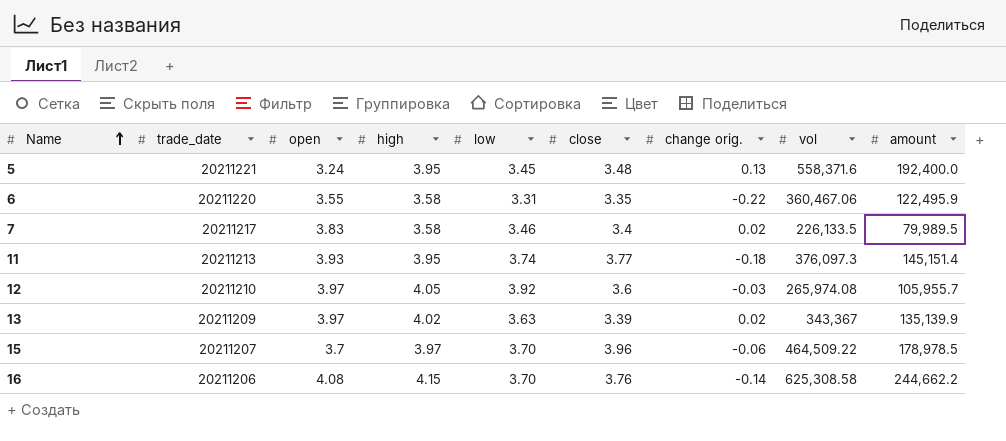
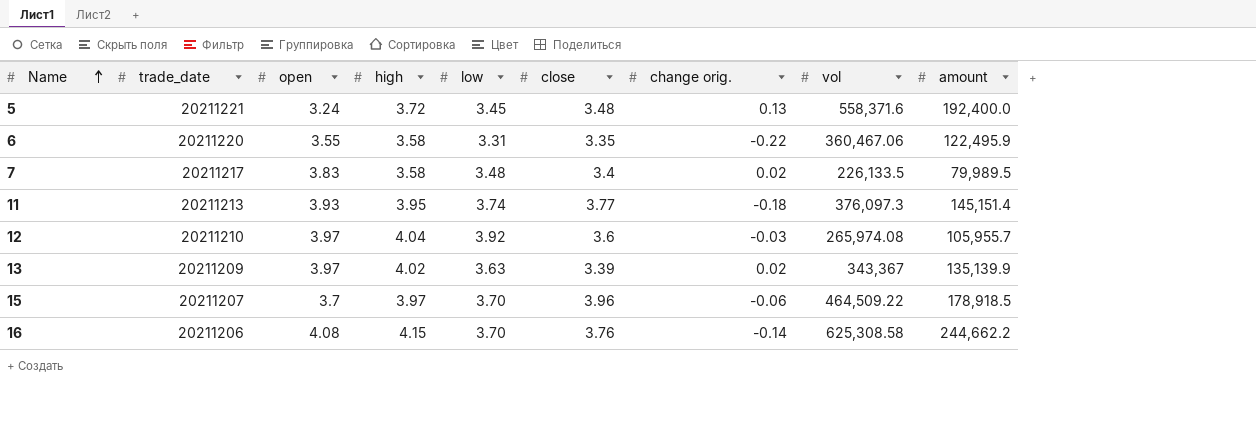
5 | high: 3.95 -> 3.72
7 | low: 3.46 -> 3.48
12 | high: 4.05 -> 4.04
15 | amount: 178,978.5 -> 178,918.5

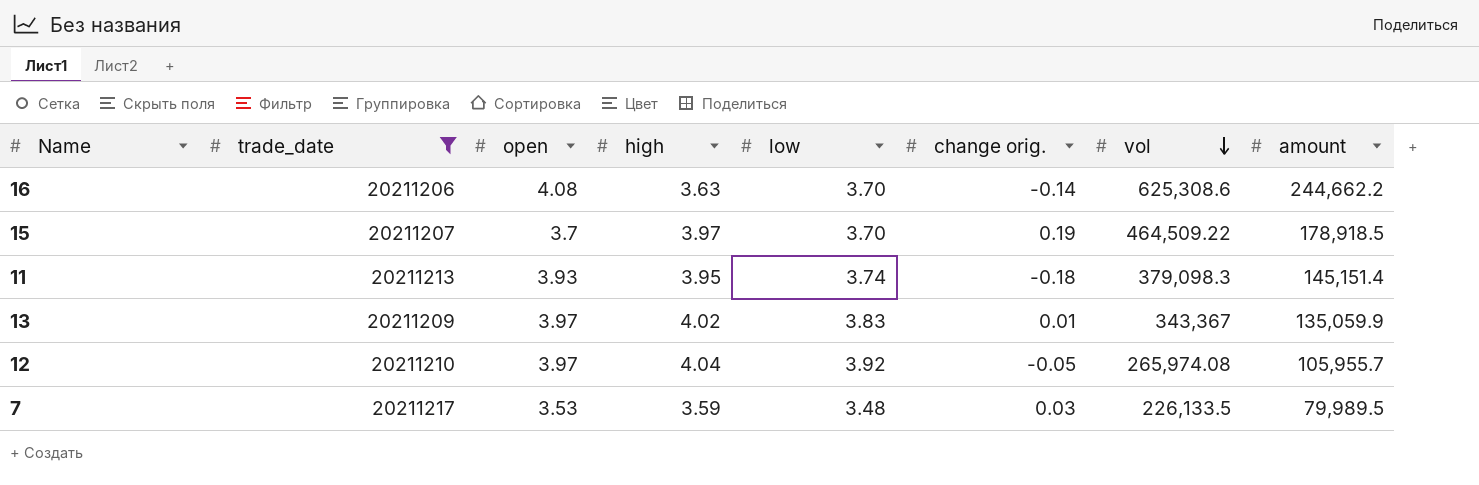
filter: none -> trade_date <= 20211217
row order: Name ascending -> vol descending
column close | position: 6 -> none
16 | high: 4.15 -> 3.63
16 | vol: 625,308.58 -> 625,308.6
15 | change orig.: -0.06 -> 0.19
11 | vol: 376,097.3 -> 379,098.3
13 | low: 3.63 -> 3.83
13 | change orig.: 0.02 -> 0.01
13 | amount: 135,139.9 -> 135,059.9
12 | change orig.: -0.03 -> -0.05
7 | open: 3.83 -> 3.53
7 | high: 3.58 -> 3.59
7 | change orig.: 0.02 -> 0.03

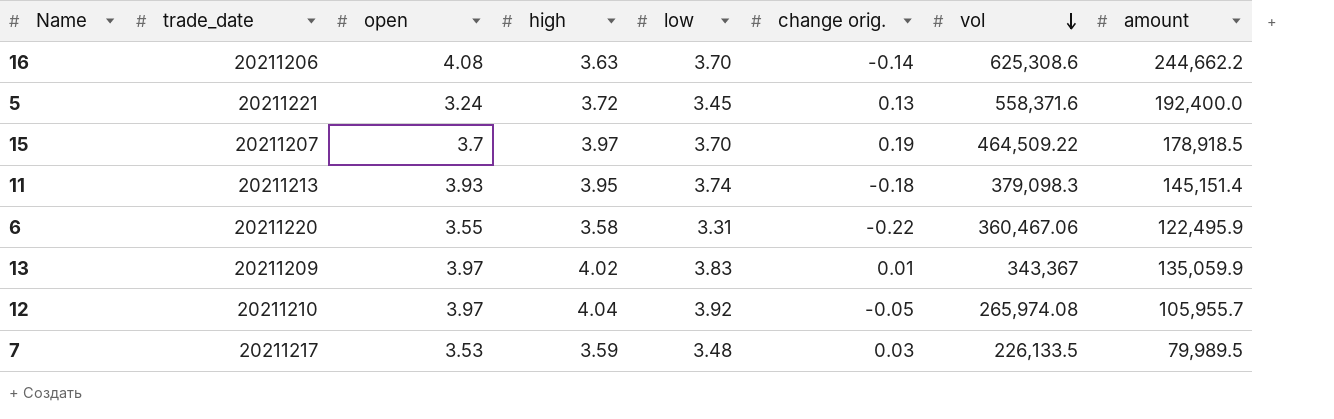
filter: trade_date <= 20211217 -> none

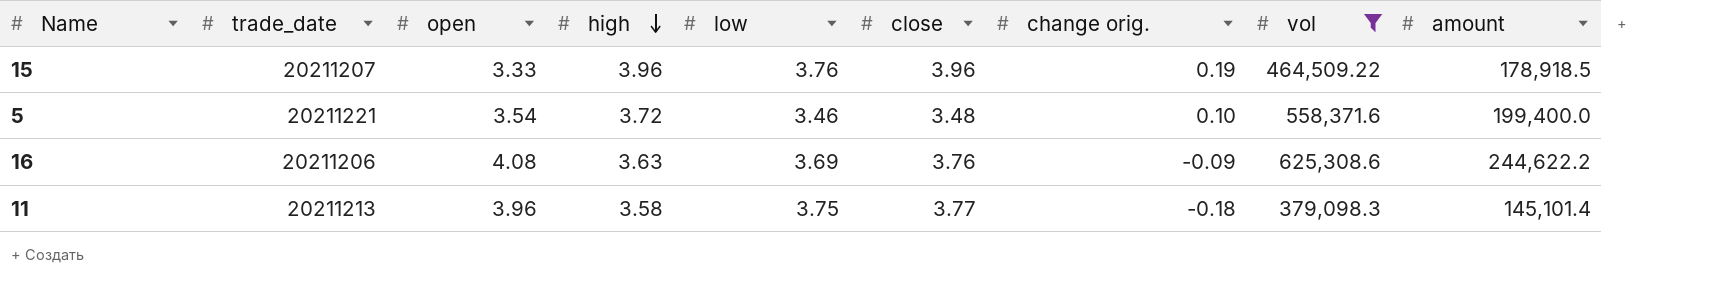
filter: none -> vol >= 379,098.3
row order: vol descending -> high descending
column close | position: none -> 6
15 | open: 3.7 -> 3.33
15 | high: 3.97 -> 3.96
15 | low: 3.70 -> 3.76
5 | open: 3.24 -> 3.54
5 | low: 3.45 -> 3.46
5 | change orig.: 0.13 -> 0.10
5 | amount: 192,400.0 -> 199,400.0
16 | low: 3.70 -> 3.69
16 | change orig.: -0.14 -> -0.09
16 | amount: 244,662.2 -> 244,622.2
11 | open: 3.93 -> 3.96
11 | high: 3.95 -> 3.58
11 | low: 3.74 -> 3.75
11 | amount: 145,151.4 -> 145,101.4

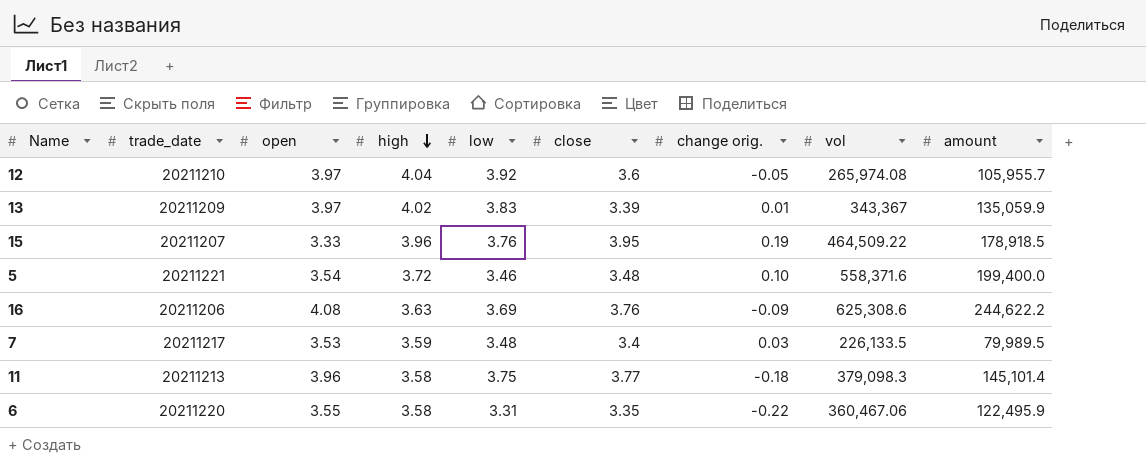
filter: vol >= 379,098.3 -> none
15 | close: 3.96 -> 3.95

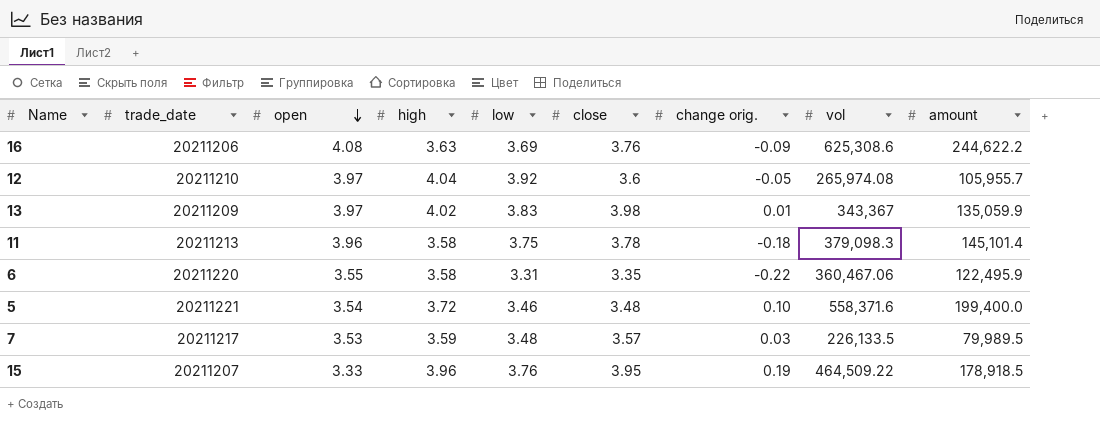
row order: high descending -> open descending
13 | close: 3.39 -> 3.98
11 | close: 3.77 -> 3.78
7 | close: 3.4 -> 3.57

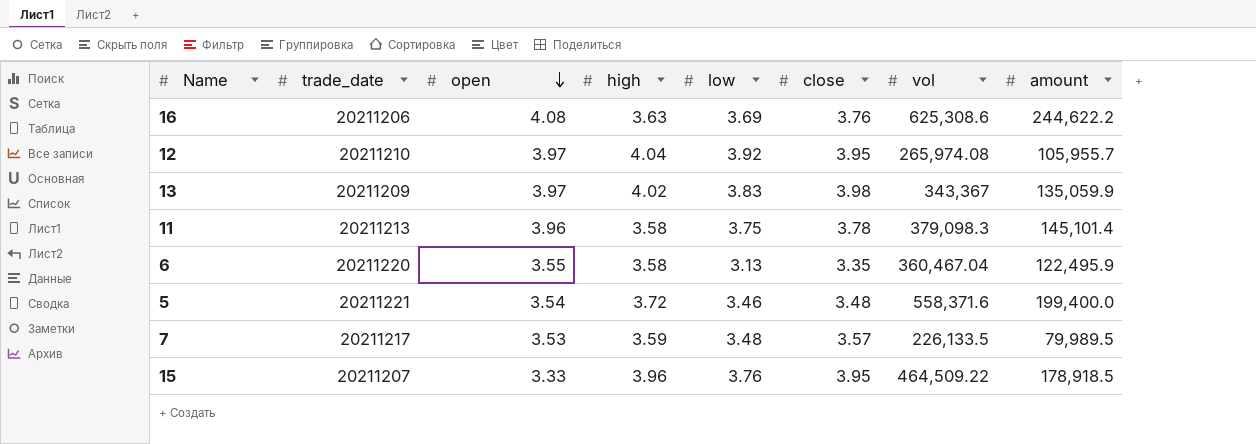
column change orig. | position: 7 -> none
12 | close: 3.6 -> 3.95
6 | low: 3.31 -> 3.13
6 | vol: 360,467.06 -> 360,467.04

